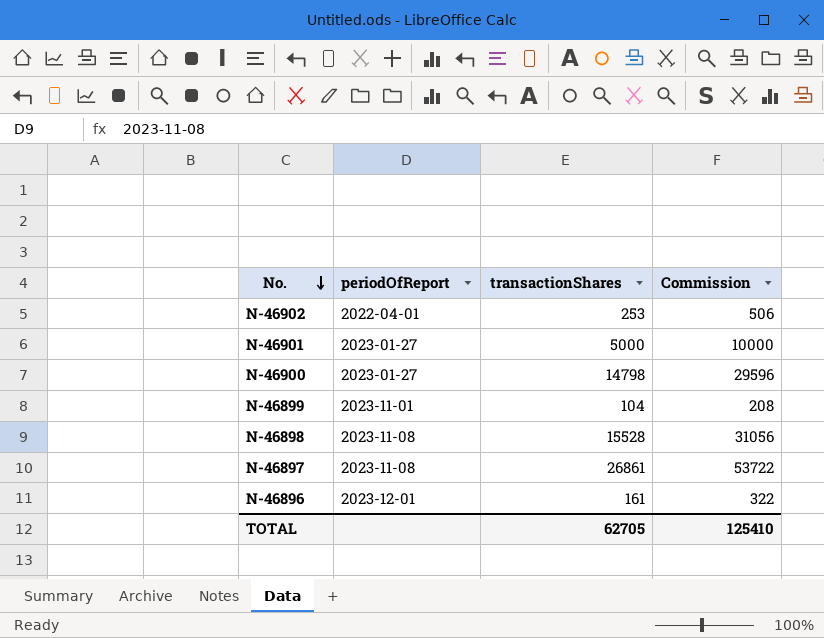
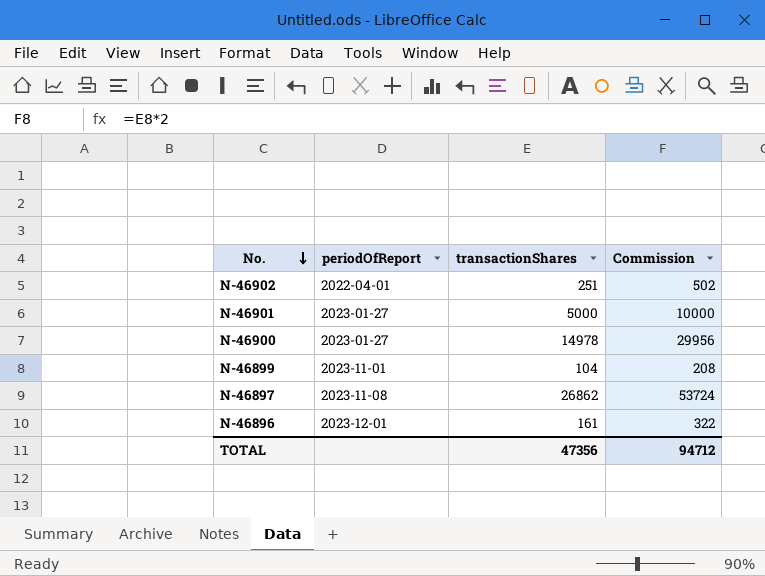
row N-46898: 2023-11-08 | 15528 | 31056 -> none
N-46902 | transactionShares: 253 -> 251
N-46902 | Commission: 506 -> 502
N-46900 | transactionShares: 14798 -> 14978
N-46900 | Commission: 29596 -> 29956
N-46897 | transactionShares: 26861 -> 26862
N-46897 | Commission: 53722 -> 53724
TOTAL | transactionShares: 62705 -> 47356
TOTAL | Commission: 125410 -> 94712

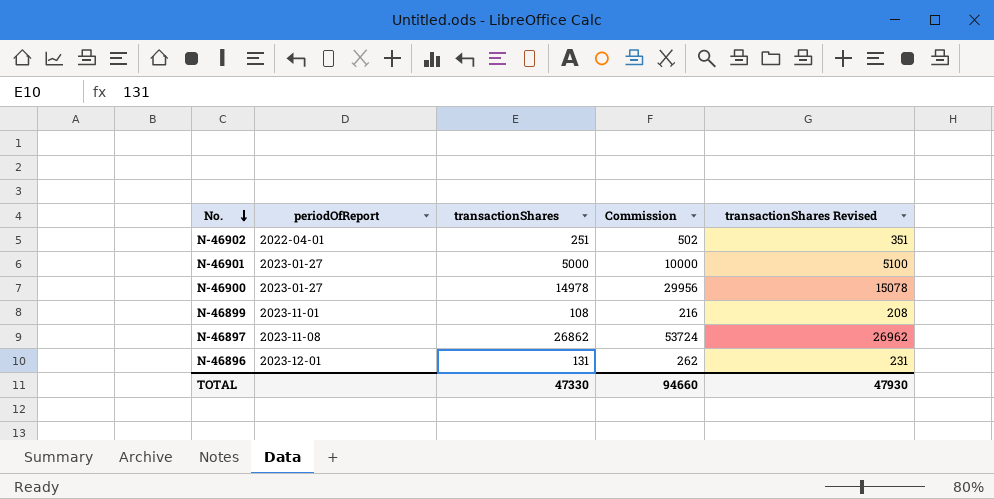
column transactionShares Revised | formula: none -> [transactionShares] + 100
N-46899 | transactionShares: 104 -> 108
N-46899 | Commission: 208 -> 216
N-46896 | transactionShares: 161 -> 131
N-46896 | Commission: 322 -> 262
TOTAL | transactionShares: 47356 -> 47330
TOTAL | Commission: 94712 -> 94660

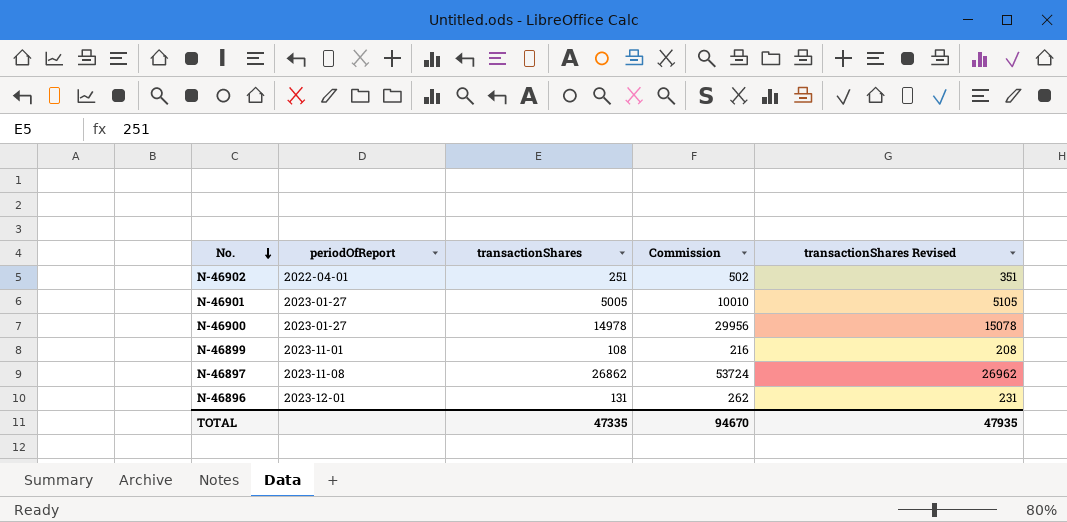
N-46901 | transactionShares: 5000 -> 5005
N-46901 | Commission: 10000 -> 10010
N-46901 | transactionShares Revised: 5100 -> 5105
TOTAL | transactionShares: 47330 -> 47335
TOTAL | Commission: 94660 -> 94670
TOTAL | transactionShares Revised: 47930 -> 47935

